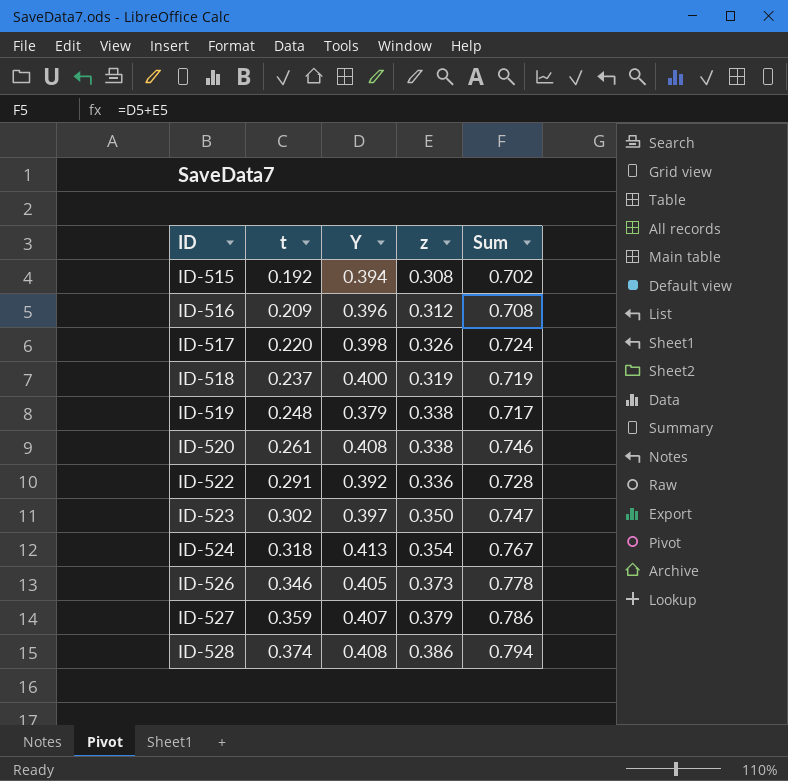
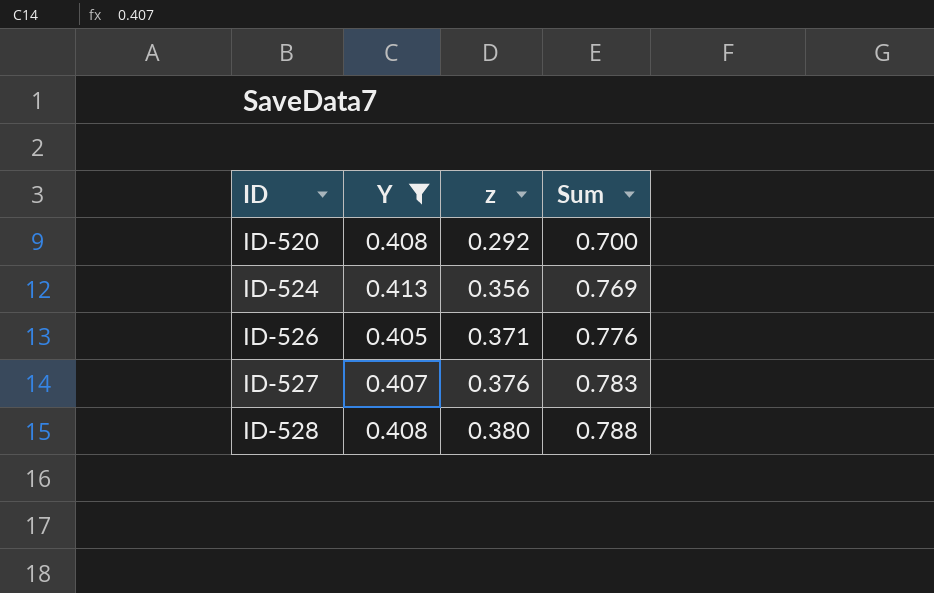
filter: none -> Y >= 0.405
column t | position: 2 -> none
ID-520 | z: 0.338 -> 0.292
ID-520 | Sum: 0.746 -> 0.700
ID-524 | z: 0.354 -> 0.356
ID-524 | Sum: 0.767 -> 0.769
ID-526 | z: 0.373 -> 0.371
ID-526 | Sum: 0.778 -> 0.776
ID-527 | z: 0.379 -> 0.376
ID-527 | Sum: 0.786 -> 0.783
ID-528 | z: 0.386 -> 0.380
ID-528 | Sum: 0.794 -> 0.788

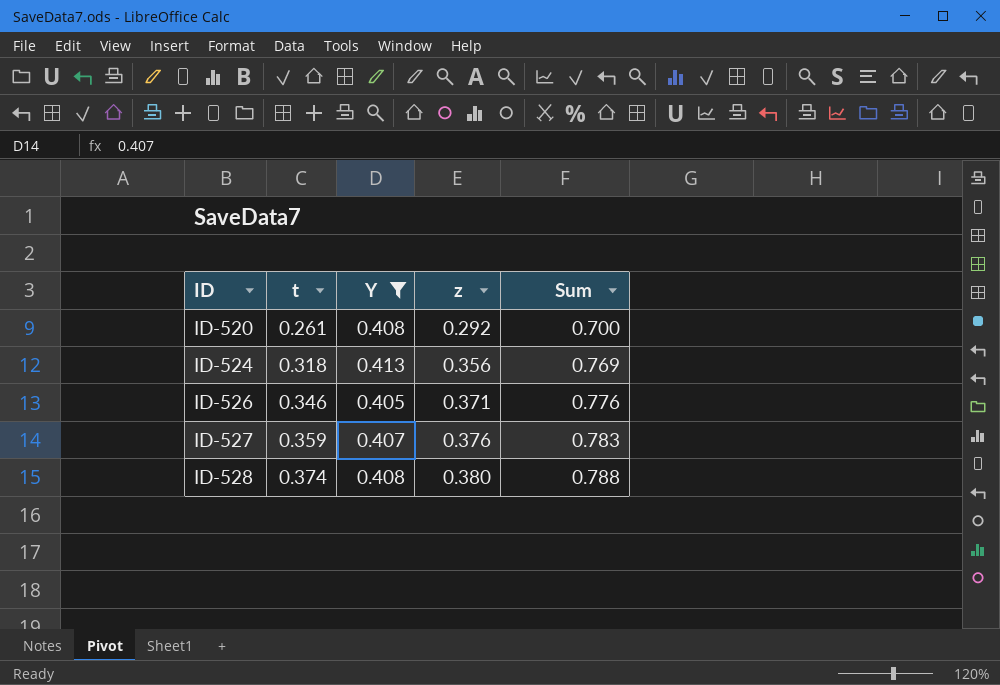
column t | position: none -> 2

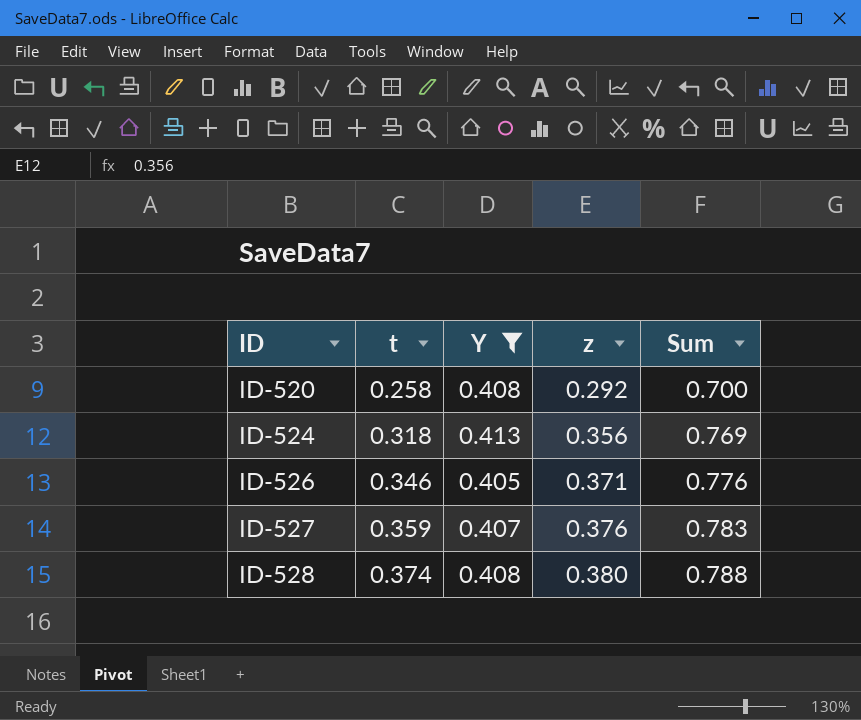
ID-520 | t: 0.261 -> 0.258

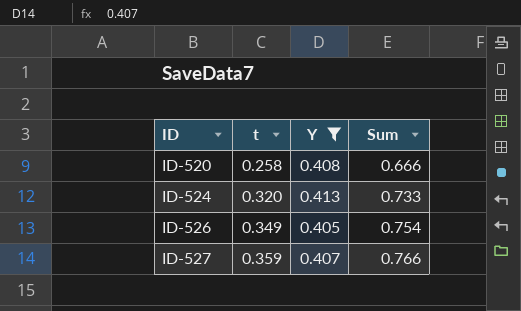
column z | position: 4 -> none
column Sum | formula: [Y] + [z] -> [t] + [Y]
row ID-528: 0.374 | 0.408 | 0.380 | 0.788 -> none
ID-524 | t: 0.318 -> 0.320
ID-526 | t: 0.346 -> 0.349

